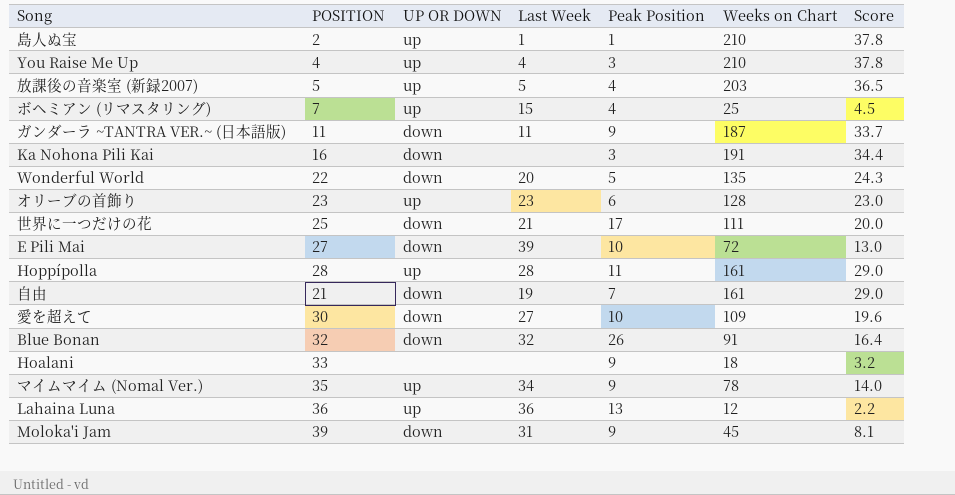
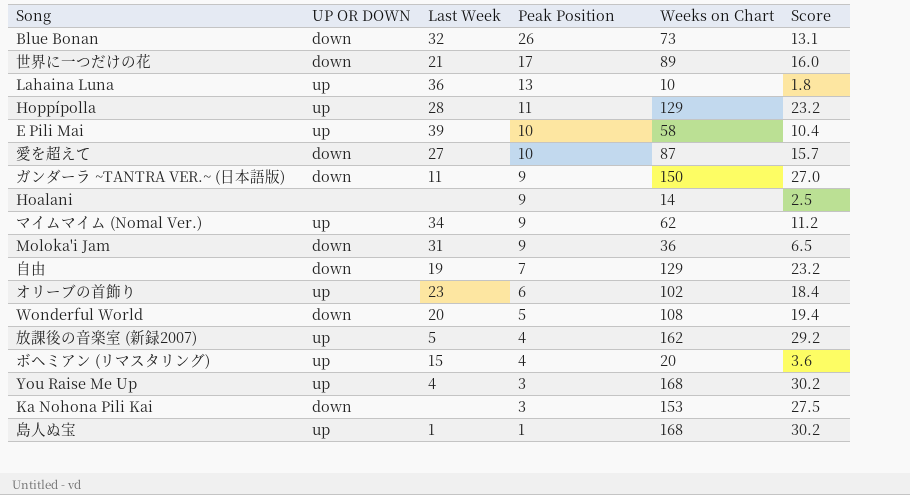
row order: none -> Peak Position descending
column POSITION | position: 2 -> none
Blue Bonan | Weeks on Chart: 91 -> 73
Blue Bonan | Score: 16.4 -> 13.1
世界に一つだけの花 | Weeks on Chart: 111 -> 89
世界に一つだけの花 | Score: 20.0 -> 16.0
Lahaina Luna | Weeks on Chart: 12 -> 10
Lahaina Luna | Score: 2.2 -> 1.8
Hoppípolla | Weeks on Chart: 161 -> 129
Hoppípolla | Score: 29.0 -> 23.2
E Pili Mai | UP OR DOWN: down -> up
E Pili Mai | Weeks on Chart: 72 -> 58
E Pili Mai | Score: 13.0 -> 10.4
愛を超えて | Weeks on Chart: 109 -> 87
愛を超えて | Score: 19.6 -> 15.7
ガンダーラ ~TANTRA VER.~ (日本語版) | Weeks on Chart: 187 -> 150
ガンダーラ ~TANTRA VER.~ (日本語版) | Score: 33.7 -> 27.0
Hoalani | Weeks on Chart: 18 -> 14
Hoalani | Score: 3.2 -> 2.5
マイムマイム (Nomal Ver.) | Weeks on Chart: 78 -> 62
マイムマイム (Nomal Ver.) | Score: 14.0 -> 11.2
Moloka'i Jam | Weeks on Chart: 45 -> 36
Moloka'i Jam | Score: 8.1 -> 6.5
自由 | Weeks on Chart: 161 -> 129
自由 | Score: 29.0 -> 23.2
オリーブの首飾り | Weeks on Chart: 128 -> 102
オリーブの首飾り | Score: 23.0 -> 18.4
Wonderful World | Weeks on Chart: 135 -> 108
Wonderful World | Score: 24.3 -> 19.4
放課後の音楽室 (新録2007) | Weeks on Chart: 203 -> 162
放課後の音楽室 (新録2007) | Score: 36.5 -> 29.2
ボヘミアン (リマスタリング) | Weeks on Chart: 25 -> 20
ボヘミアン (リマスタリング) | Score: 4.5 -> 3.6
You Raise Me Up | Weeks on Chart: 210 -> 168
You Raise Me Up | Score: 37.8 -> 30.2
Ka Nohona Pili Kai | Weeks on Chart: 191 -> 153
Ka Nohona Pili Kai | Score: 34.4 -> 27.5
島人ぬ宝 | Weeks on Chart: 210 -> 168
島人ぬ宝 | Score: 37.8 -> 30.2

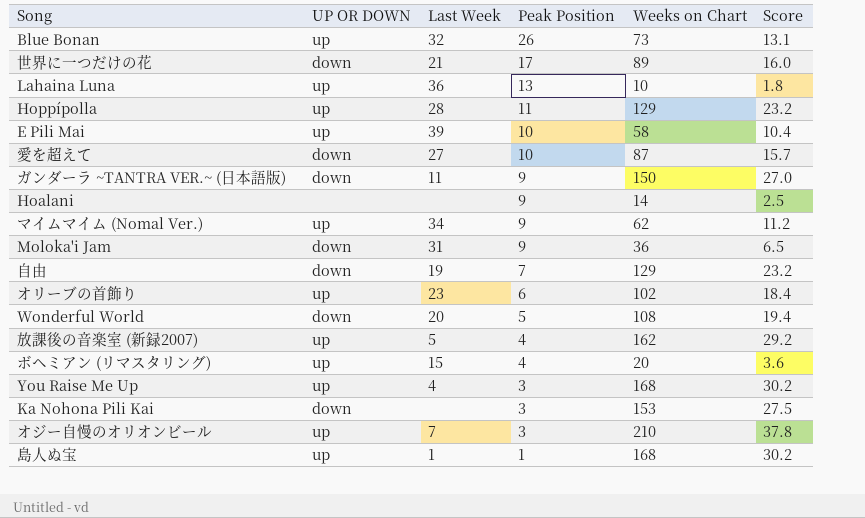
Blue Bonan | UP OR DOWN: down -> up
row オジー自慢のオリオンビール: none -> up | 7 | 3 | 210 | 37.8

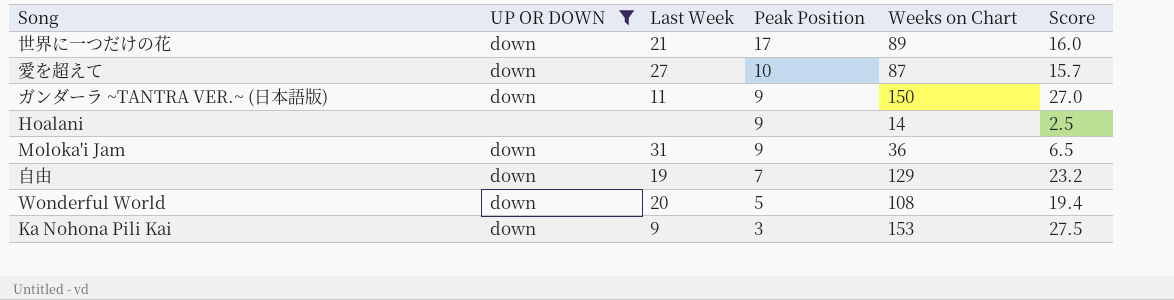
filter: none -> UP OR DOWN != up
Ka Nohona Pili Kai | Last Week: none -> 9

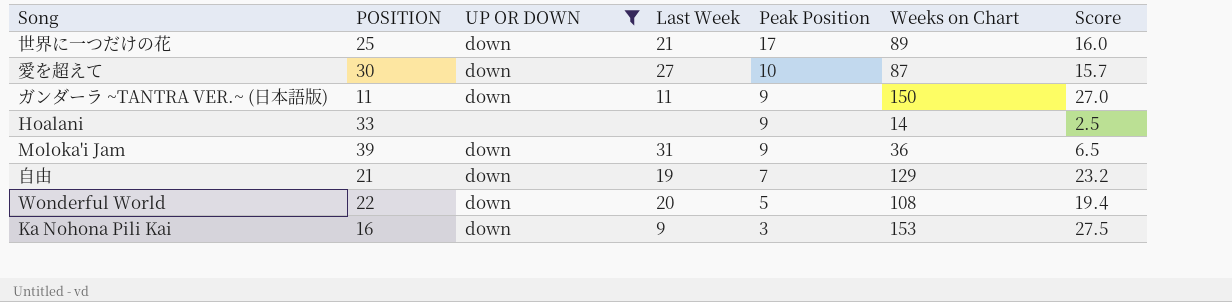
column POSITION | position: none -> 2

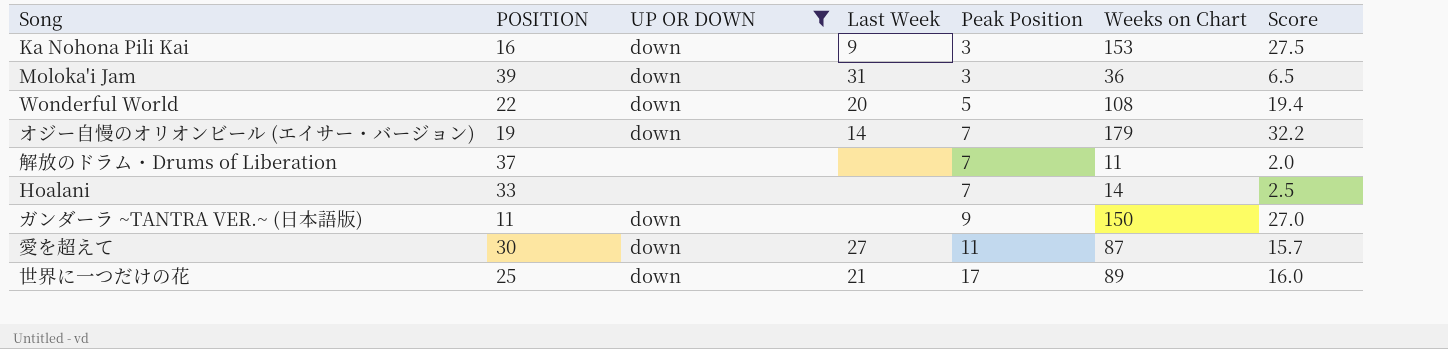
row order: Peak Position descending -> Peak Position ascending
row 自由: 21 | down | 19 | 7 | 129 | 23.2 -> none
Moloka'i Jam | Peak Position: 9 -> 3
row オジー自慢のオリオンビール (エイサー・バージョン): none -> 19 | down | 14 | 7 | 179 | 32.2
row 解放のドラム・Drums of Liberation: none -> 37 | none | none | 7 | 11 | 2.0
Hoalani | Peak Position: 9 -> 7
ガンダーラ ~TANTRA VER.~ (日本語版) | Last Week: 11 -> none
愛を超えて | Peak Position: 10 -> 11

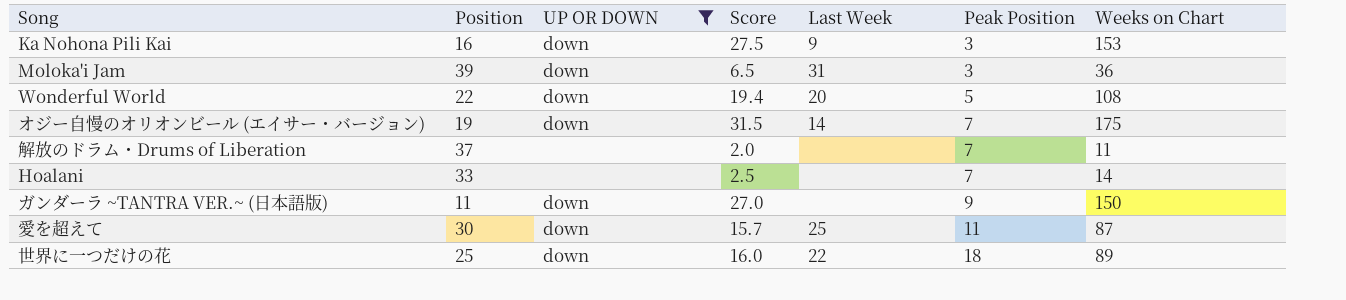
column name: POSITION -> Position
column Score | position: 7 -> 4
オジー自慢のオリオンビール (エイサー・バージョン) | Score: 32.2 -> 31.5
オジー自慢のオリオンビール (エイサー・バージョン) | Weeks on Chart: 179 -> 175
愛を超えて | Last Week: 27 -> 25
世界に一つだけの花 | Last Week: 21 -> 22
世界に一つだけの花 | Peak Position: 17 -> 18

